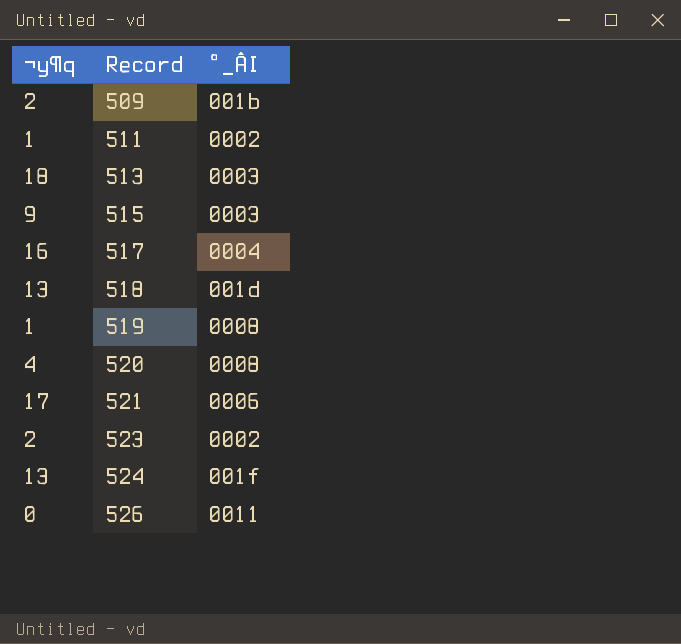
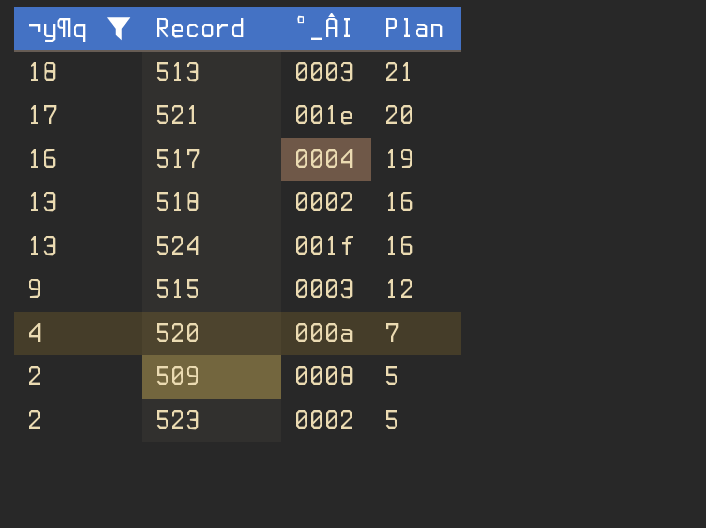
filter: none -> ¬y¶q >= 2
row order: Record ascending -> ¬y¶q descending
column Plan | formula: none -> [¬y¶q] + 3
521 | °_ÂI: 0006 -> 001e
518 | °_ÂI: 001d -> 0002
520 | °_ÂI: 0008 -> 000a
509 | °_ÂI: 001b -> 0008

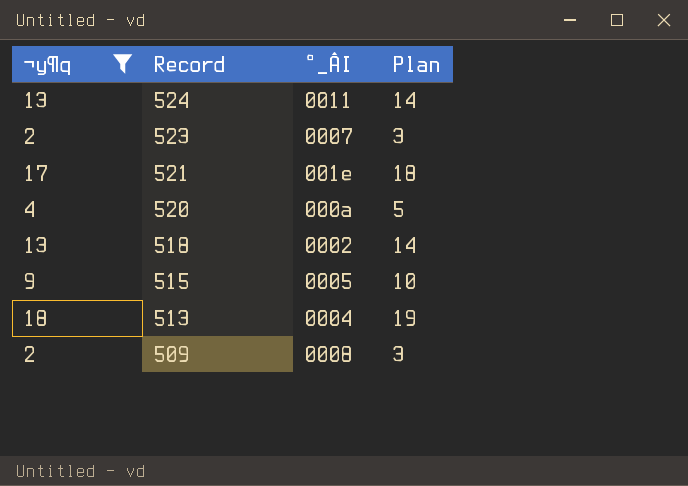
row order: ¬y¶q descending -> Record descending
column Plan | formula: [¬y¶q] + 3 -> [¬y¶q] + 1
row 517: 16 | 0004 | 19 -> none
524 | °_ÂI: 001f -> 0011
523 | °_ÂI: 0002 -> 0007
515 | °_ÂI: 0003 -> 0005
513 | °_ÂI: 0003 -> 0004

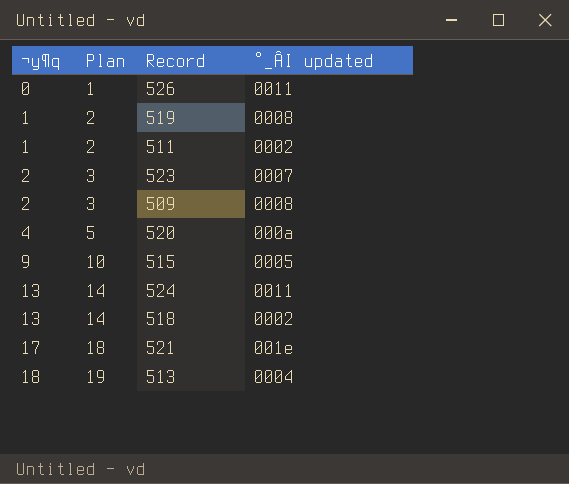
filter: ¬y¶q >= 2 -> none
row order: Record descending -> ¬y¶q ascending
column Plan | position: 4 -> 2
column name: °_ÂI -> °_ÂI updated

